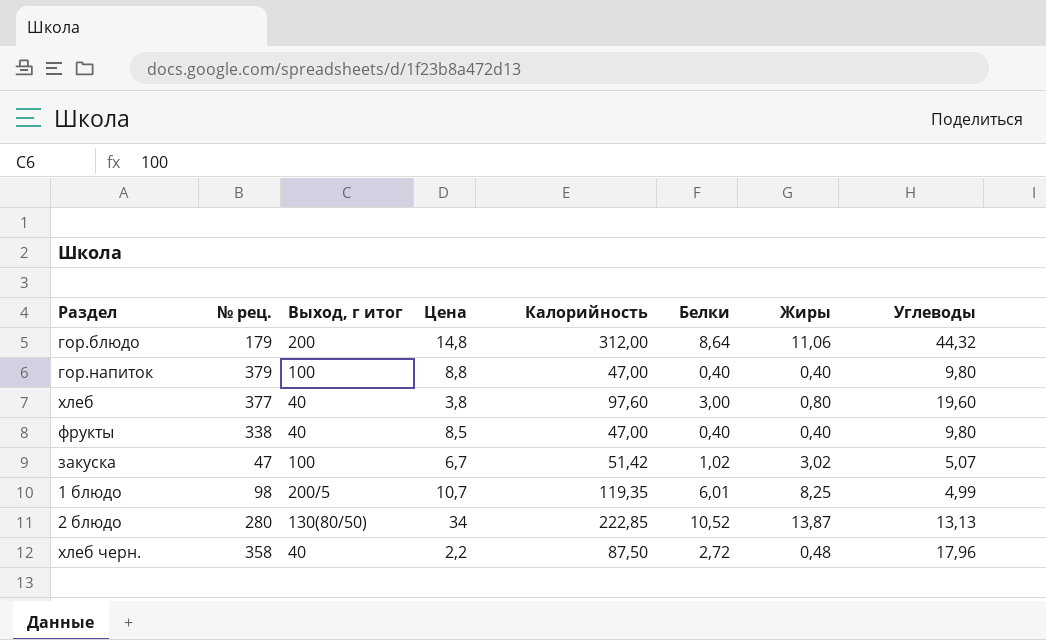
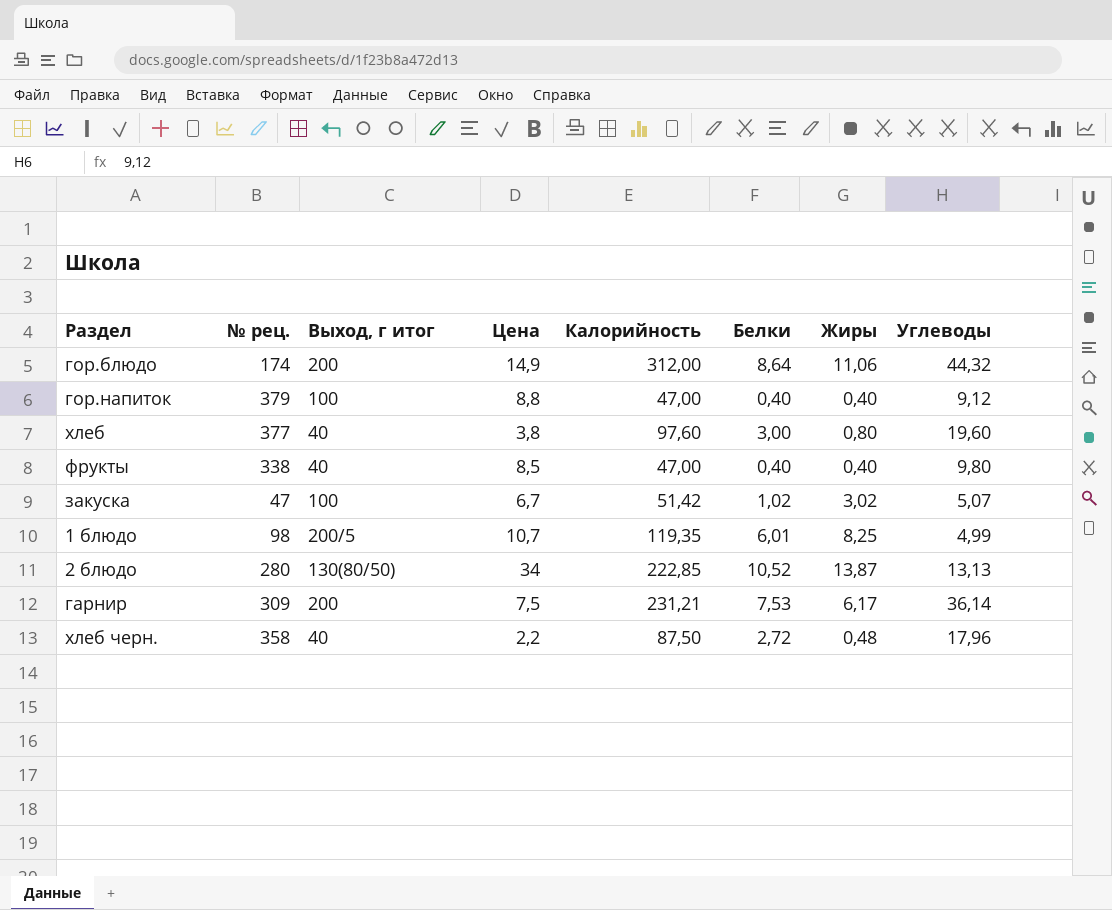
гор.блюдо | № рец.: 179 -> 174
гор.блюдо | Цена: 14,8 -> 14,9
гор.напиток | Углеводы: 9,80 -> 9,12
row гарнир: none -> 309 | 200 | 7,5 | 231,21 | 7,53 | 6,17 | 36,14

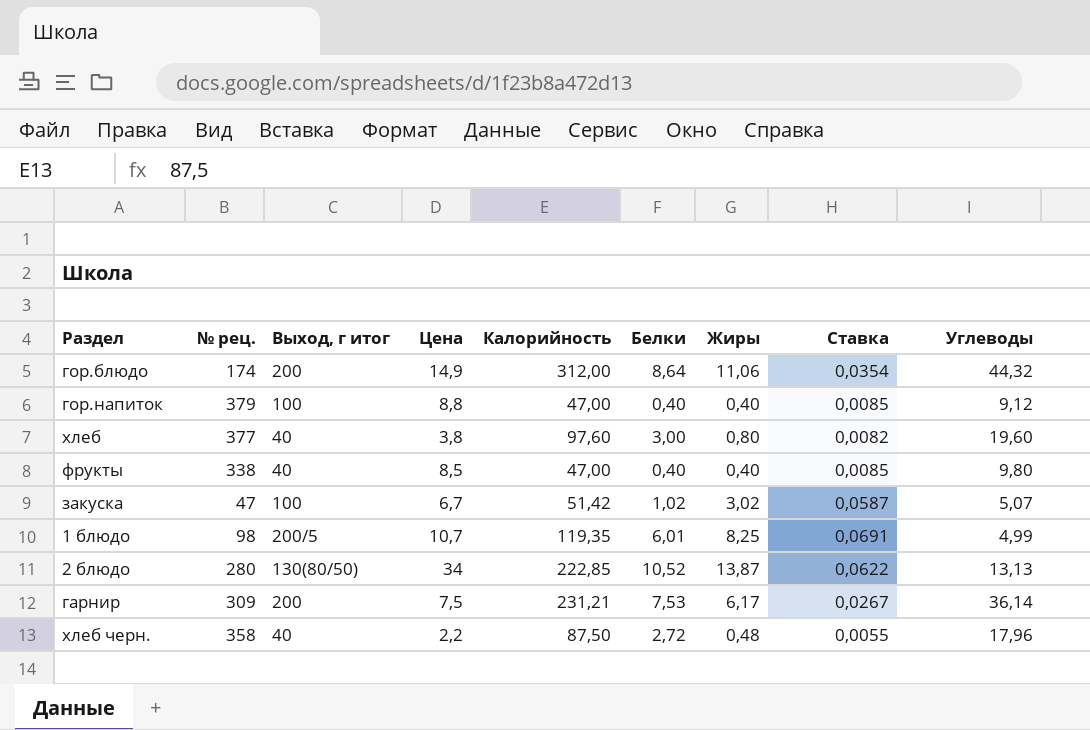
column Ставка | formula: none -> [Жиры] / [Калорийность]

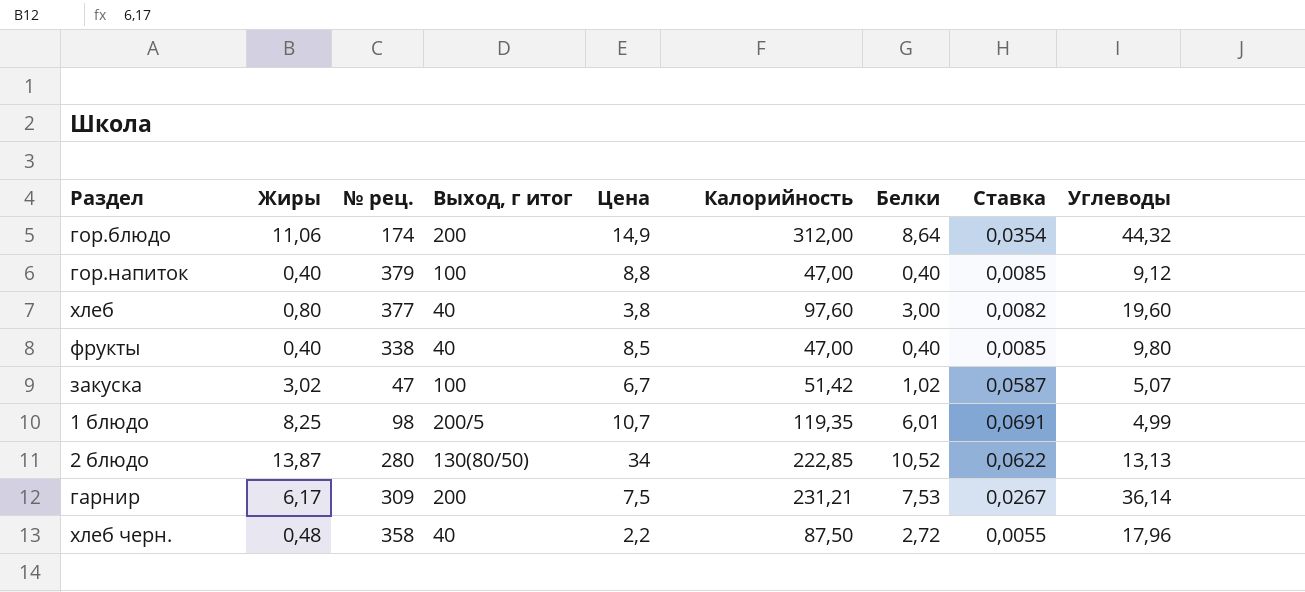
column Жиры | position: 7 -> 2

